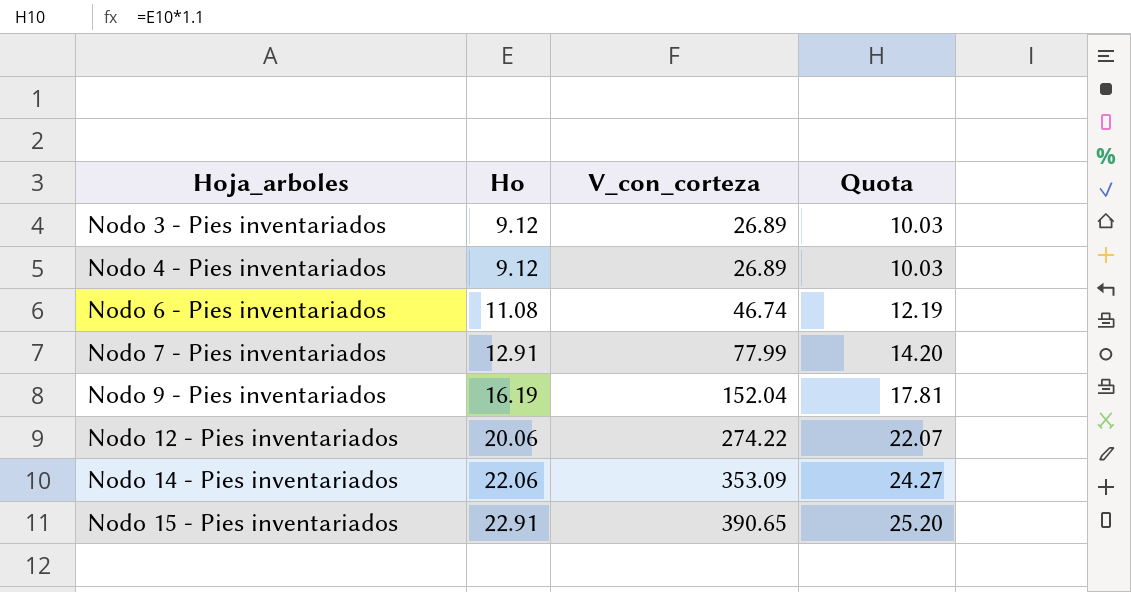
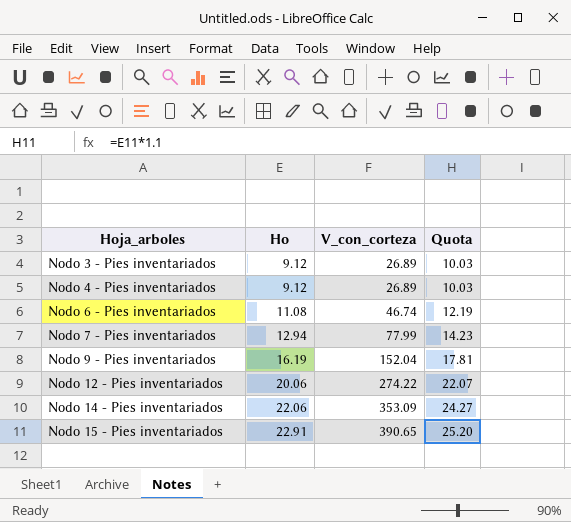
Nodo 7 - Pies inventariados | Ho: 12.91 -> 12.94
Nodo 7 - Pies inventariados | Quota: 14.20 -> 14.23

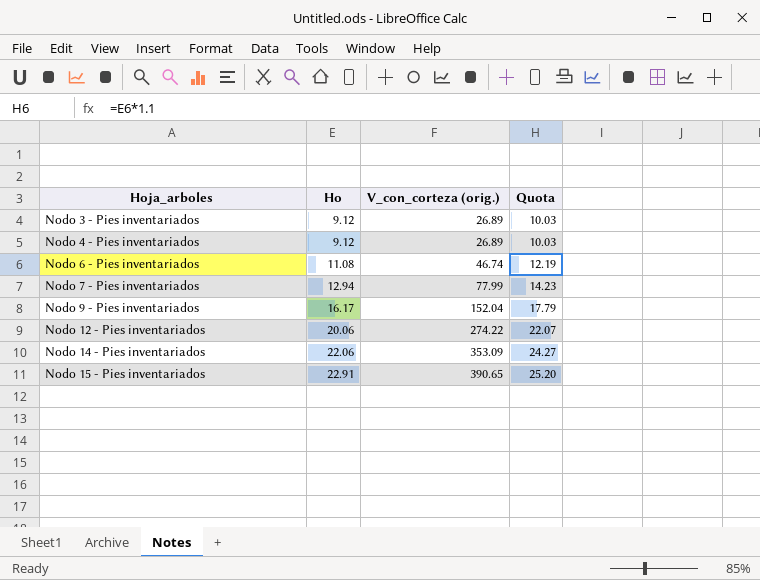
column name: V_con_corteza -> V_con_corteza (orig.)
Nodo 9 - Pies inventariados | Ho: 16.19 -> 16.17
Nodo 9 - Pies inventariados | Quota: 17.81 -> 17.79

